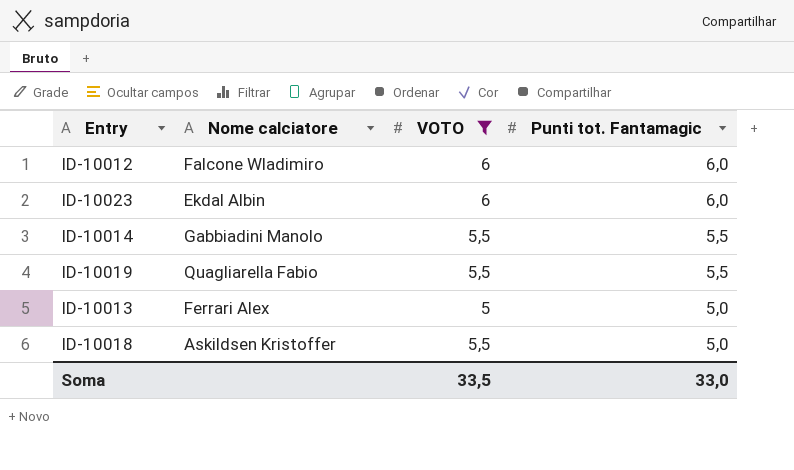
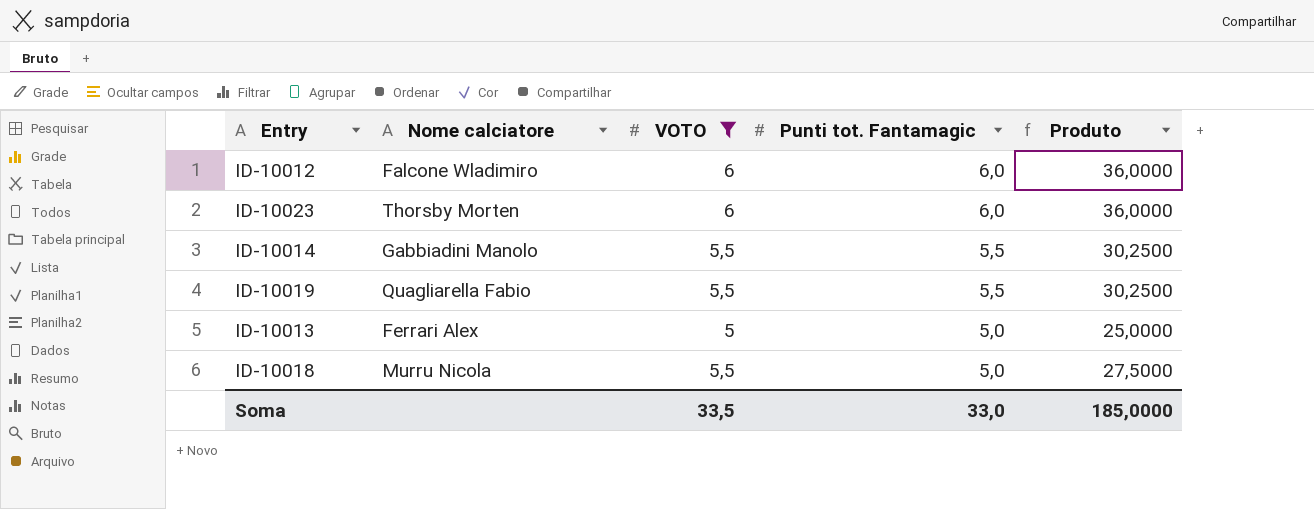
column Produto | formula: none -> [VOTO] * [Punti tot. Fantamagic]
ID-10023 | Nome calciatore: Ekdal Albin -> Thorsby Morten
ID-10018 | Nome calciatore: Askildsen Kristoffer -> Murru Nicola

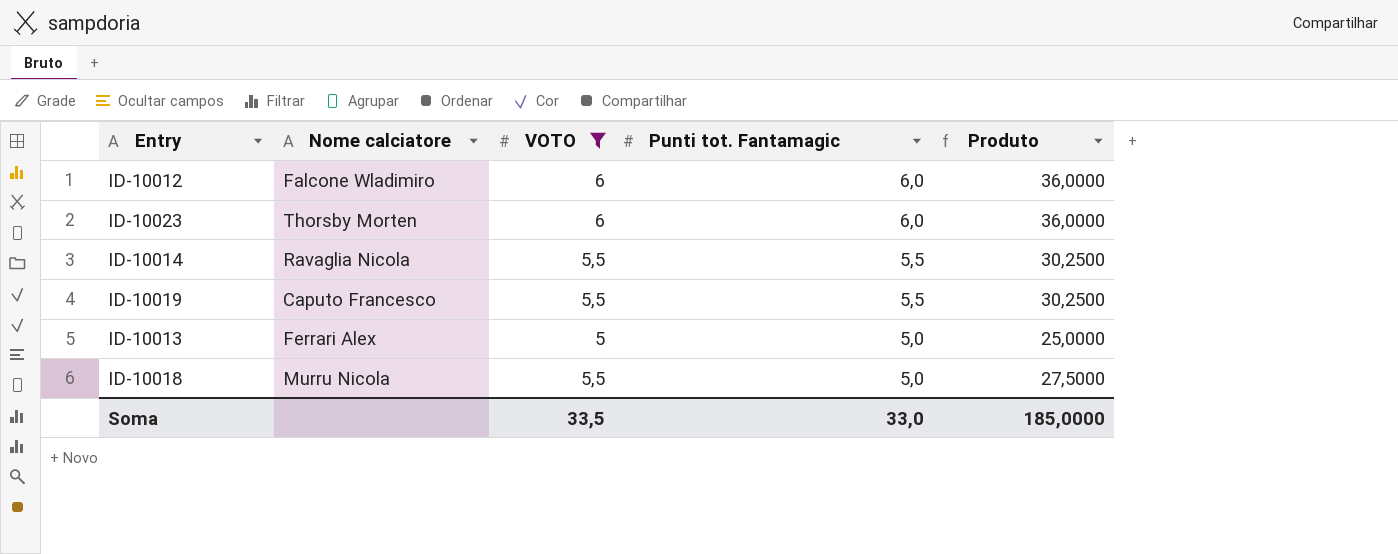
ID-10014 | Nome calciatore: Gabbiadini Manolo -> Ravaglia Nicola
ID-10019 | Nome calciatore: Quagliarella Fabio -> Caputo Francesco

